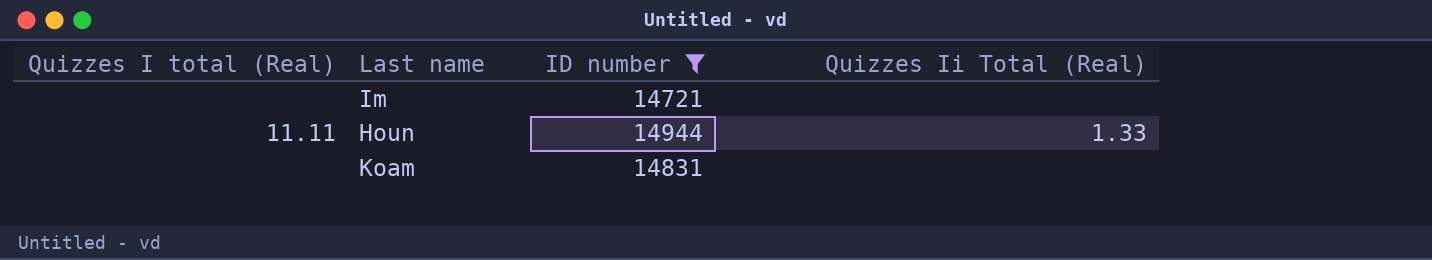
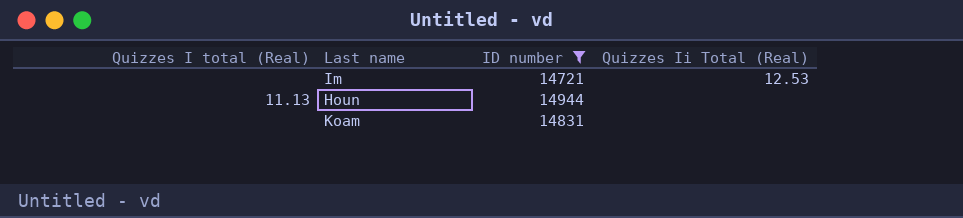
Im | Quizzes Ii Total (Real): none -> 12.53
Houn | Quizzes I total (Real): 11.11 -> 11.13
Houn | Quizzes Ii Total (Real): 1.33 -> none

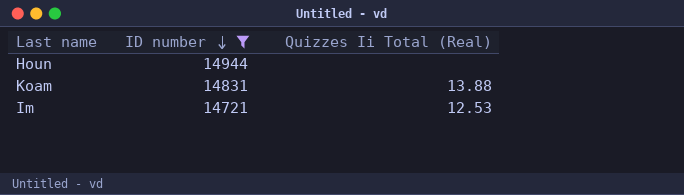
row order: none -> ID number descending
column Quizzes I total (Real) | position: 1 -> none
Koam | Quizzes Ii Total (Real): none -> 13.88

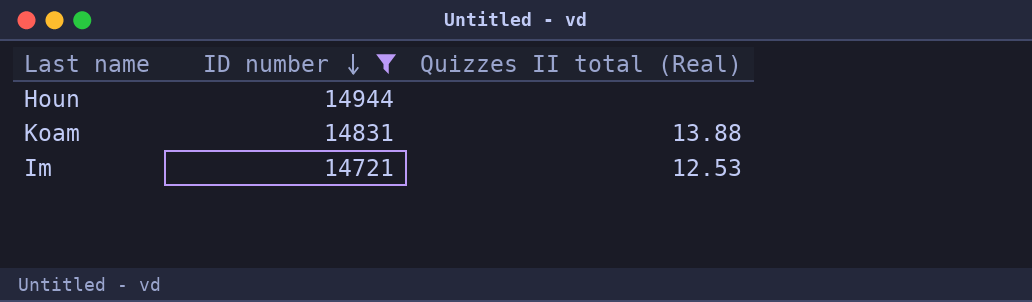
column name: Quizzes Ii Total (Real) -> Quizzes II total (Real)

